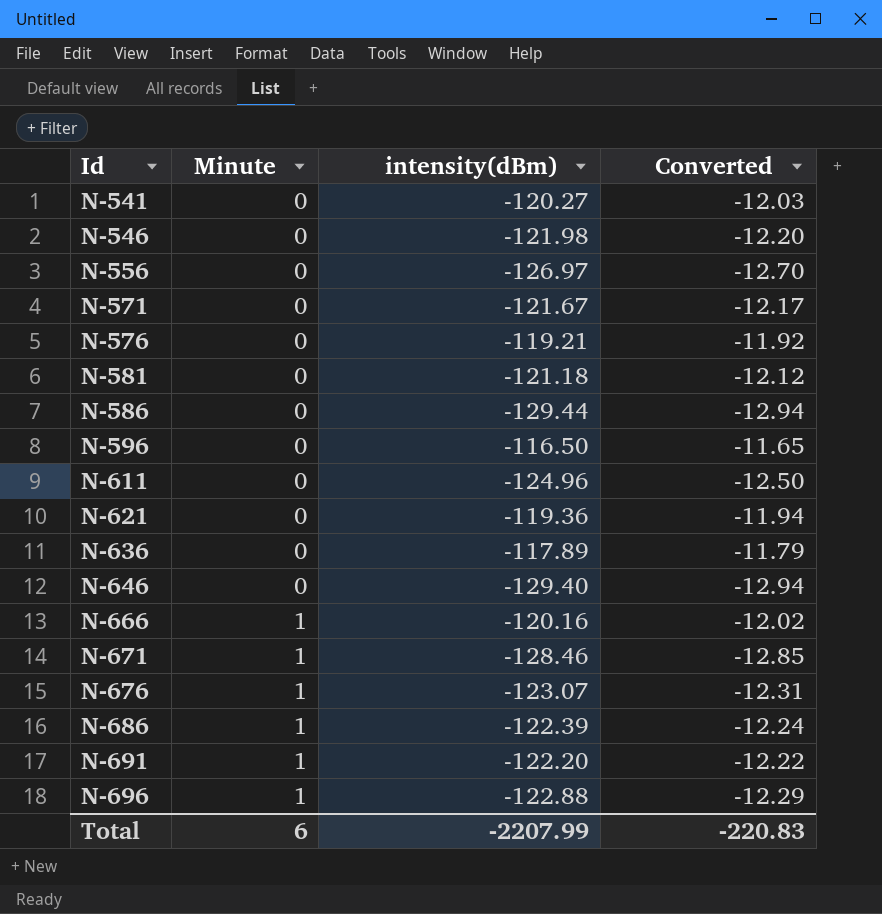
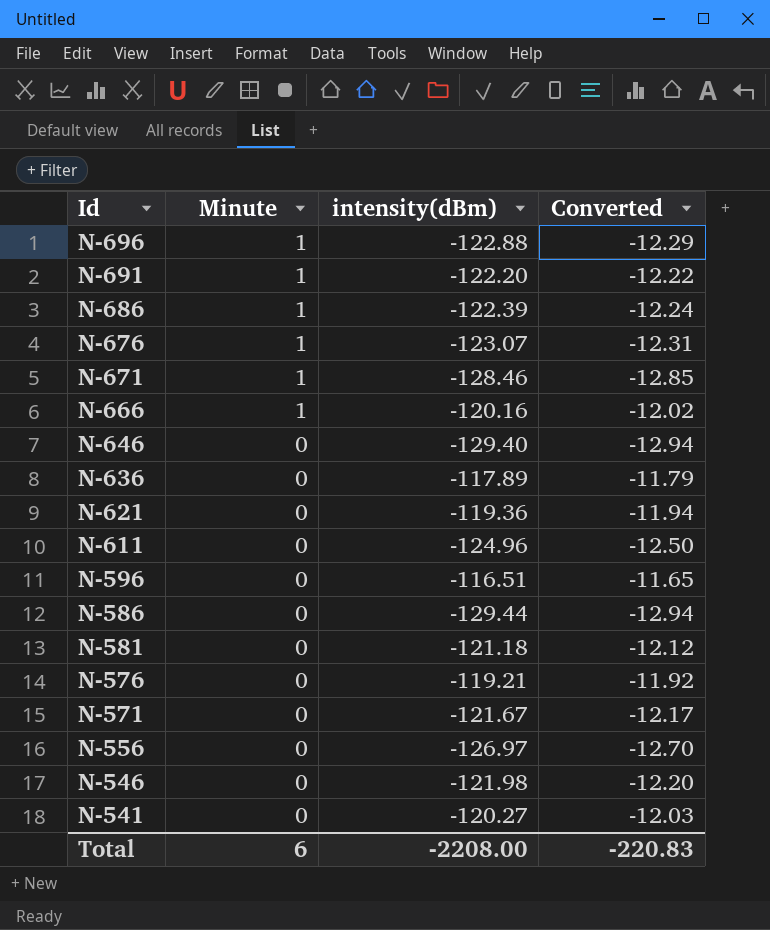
row order: Id ascending -> Id descending
N-596 | intensity(dBm): -116.50 -> -116.51
Total | intensity(dBm): -2207.99 -> -2208.00

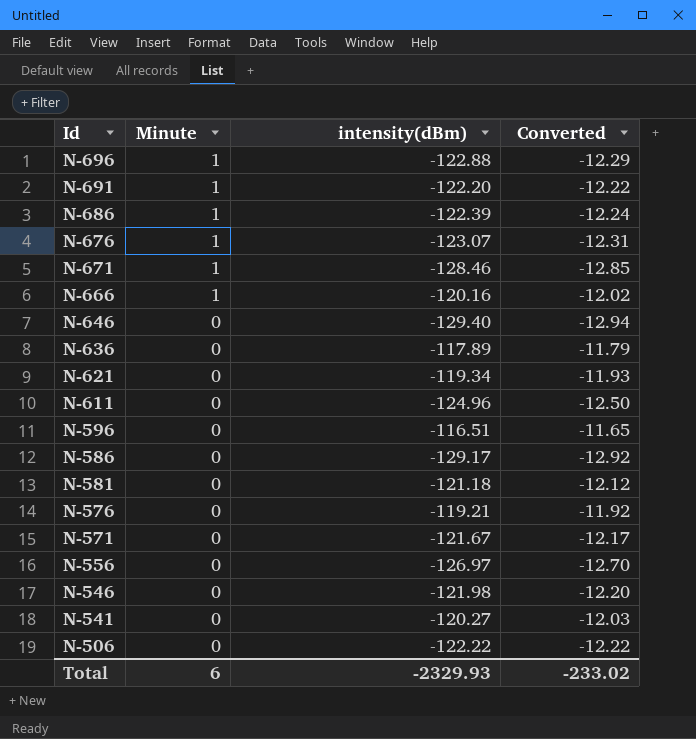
N-621 | intensity(dBm): -119.36 -> -119.34
N-621 | Converted: -11.94 -> -11.93
N-586 | intensity(dBm): -129.44 -> -129.17
N-586 | Converted: -12.94 -> -12.92
row N-506: none -> 0 | -122.22 | -12.22
Total | intensity(dBm): -2208.00 -> -2329.93
Total | Converted: -220.83 -> -233.02

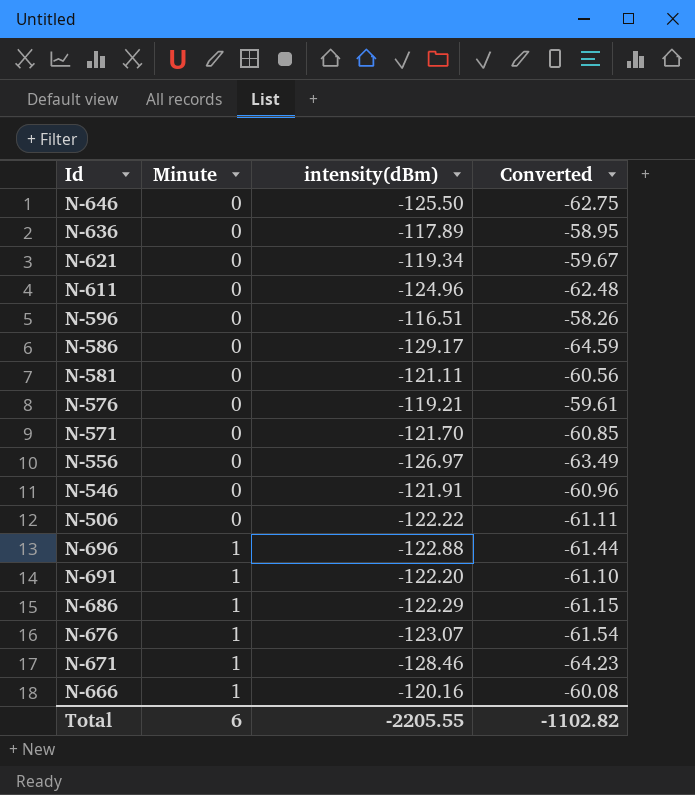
row order: Id descending -> Minute ascending
column Converted | formula: [intensity(dBm)] * 0.1 -> [intensity(dBm)] * 0.5
row N-541: 0 | -120.27 | -12.03 -> none
N-646 | intensity(dBm): -129.40 -> -125.50
N-581 | intensity(dBm): -121.18 -> -121.11
N-571 | intensity(dBm): -121.67 -> -121.70
N-546 | intensity(dBm): -121.98 -> -121.91
N-686 | intensity(dBm): -122.39 -> -122.29
Total | intensity(dBm): -2329.93 -> -2205.55
Total | Converted: -233.02 -> -1102.82

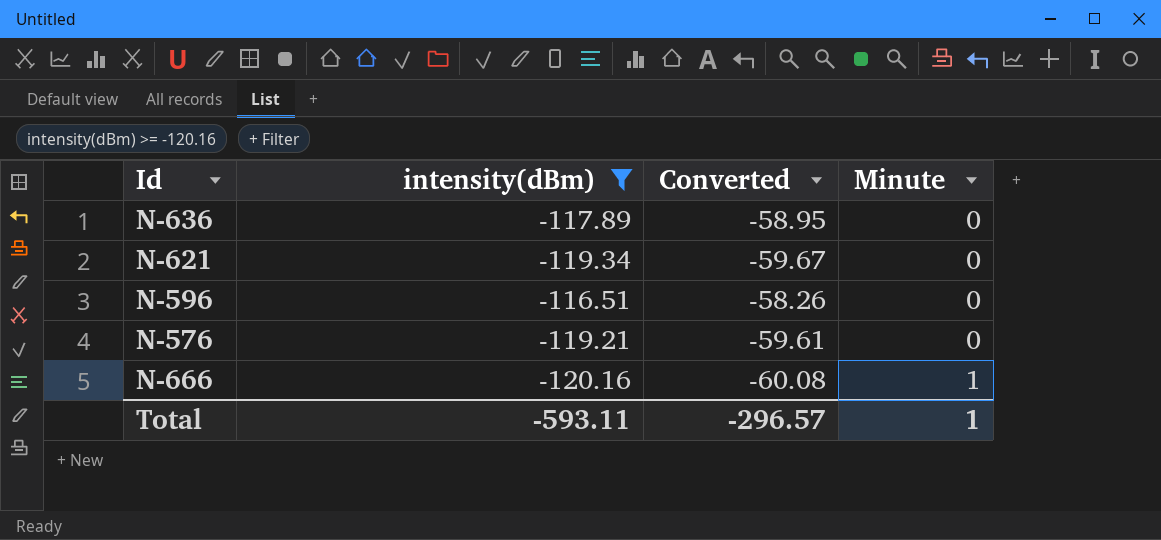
filter: none -> intensity(dBm) >= -120.16
column Minute | position: 2 -> 4
Total | intensity(dBm): -2205.55 -> -593.11
Total | Converted: -1102.82 -> -296.57
Total | Minute: 6 -> 1

